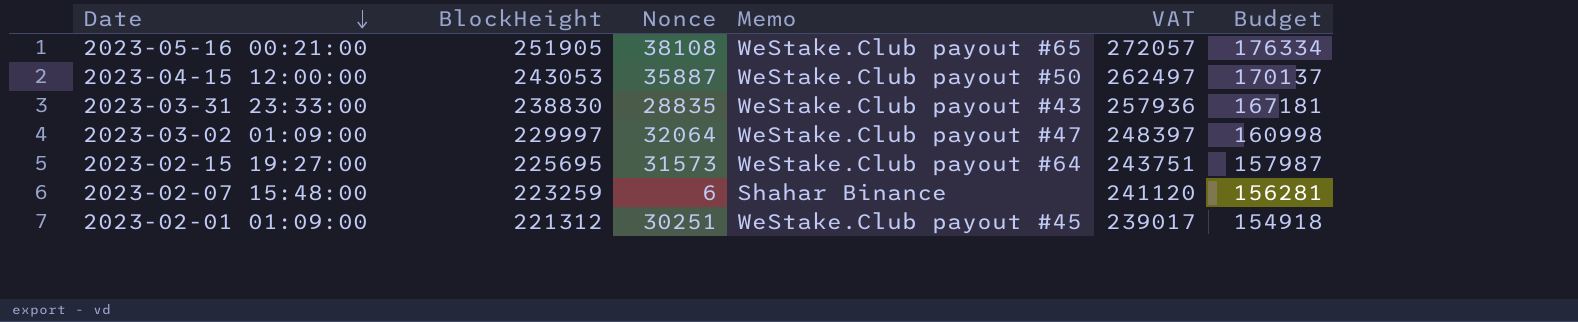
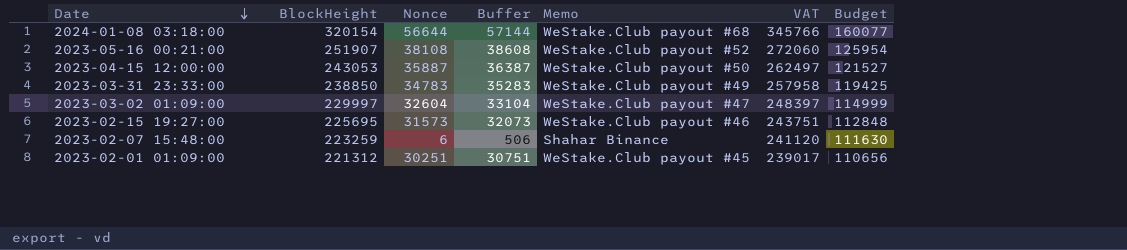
column Buffer | formula: none -> [Nonce] + 500
column Budget | formula: [BlockHeight] * 0.7 -> [BlockHeight] * 0.5
row 2024-01-08 03:18:00: none -> 320154 | 56644 | 57144 | WeStake.Club payout #68 | 345766 | 160077
2023-05-16 00:21:00 | BlockHeight: 251905 -> 251907
2023-05-16 00:21:00 | Memo: WeStake.Club payout #65 -> WeStake.Club payout #52
2023-05-16 00:21:00 | VAT: 272057 -> 272060
2023-03-31 23:33:00 | BlockHeight: 238830 -> 238850
2023-03-31 23:33:00 | Nonce: 28835 -> 34783
2023-03-31 23:33:00 | Memo: WeStake.Club payout #43 -> WeStake.Club payout #49
2023-03-31 23:33:00 | VAT: 257936 -> 257958
2023-03-02 01:09:00 | Nonce: 32064 -> 32604
2023-02-15 19:27:00 | Memo: WeStake.Club payout #64 -> WeStake.Club payout #46

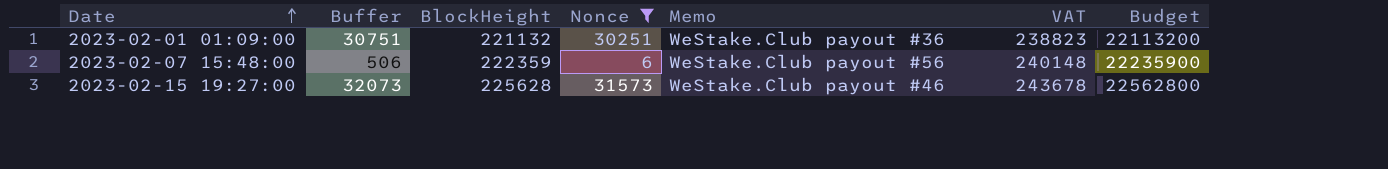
filter: none -> Nonce <= 31573
row order: Date descending -> Date ascending
column Buffer | position: 4 -> 2
column Budget | formula: [BlockHeight] * 0.5 -> [BlockHeight] * 100
2023-02-01 01:09:00 | BlockHeight: 221312 -> 221132
2023-02-01 01:09:00 | Memo: WeStake.Club payout #45 -> WeStake.Club payout #36
2023-02-01 01:09:00 | VAT: 239017 -> 238823
2023-02-07 15:48:00 | BlockHeight: 223259 -> 222359
2023-02-07 15:48:00 | Memo: Shahar Binance -> WeStake.Club payout #56
2023-02-07 15:48:00 | VAT: 241120 -> 240148
2023-02-15 19:27:00 | BlockHeight: 225695 -> 225628
2023-02-15 19:27:00 | VAT: 243751 -> 243678

